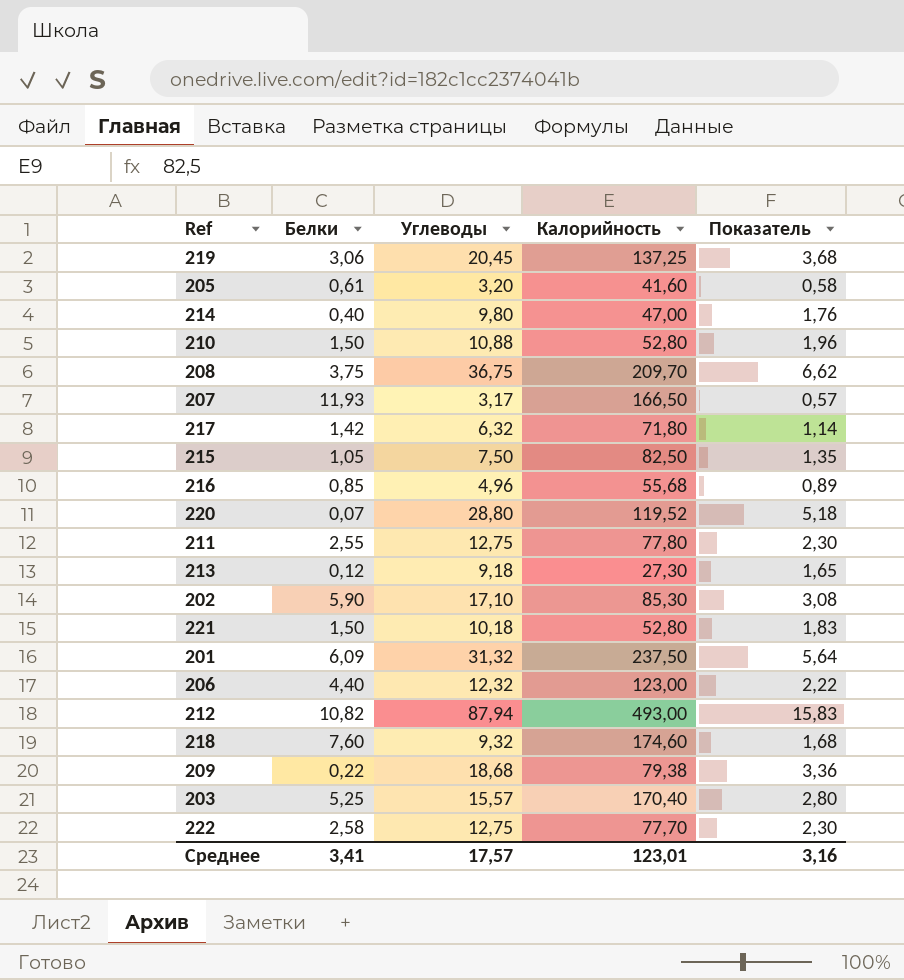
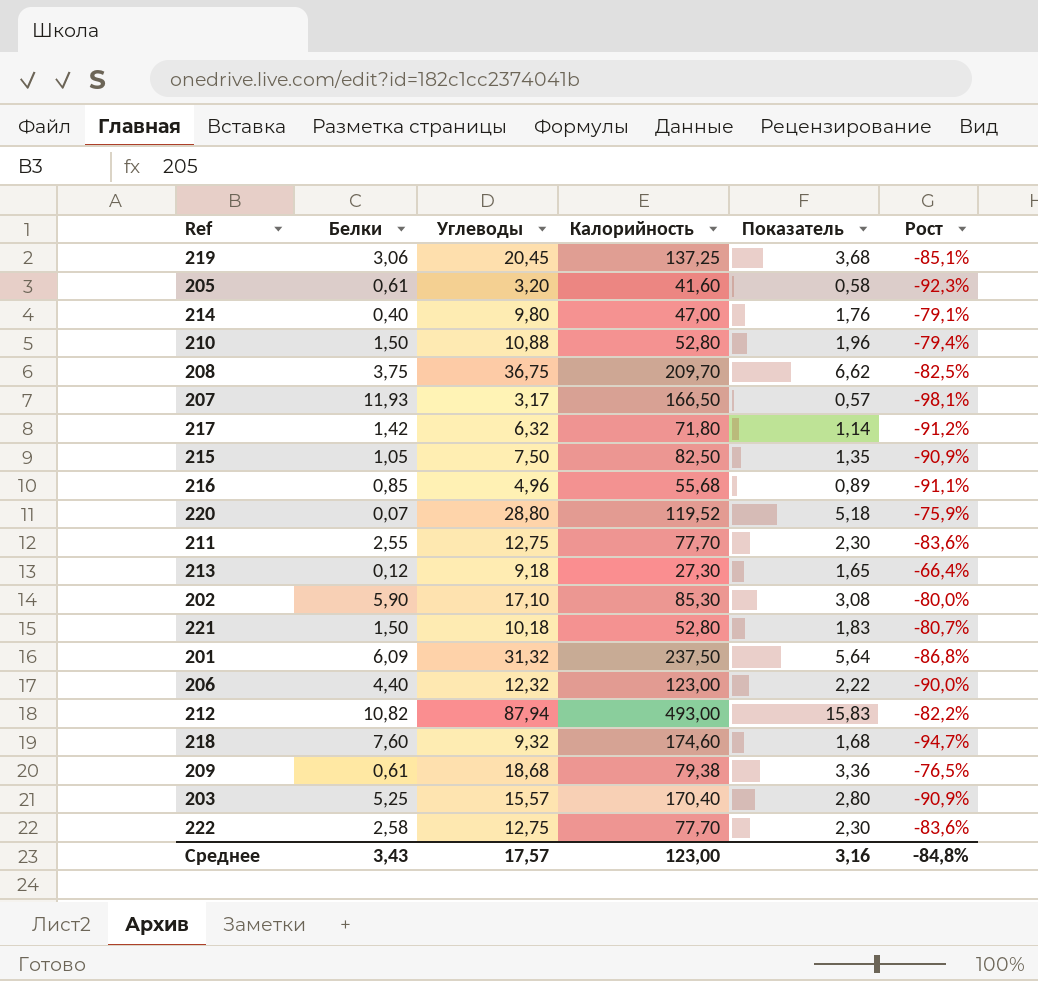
column Рост | formula: none -> ([Углеводы] - [Калорийность]) / [Калорийность]
211 | Калорийность: 77,80 -> 77,70
209 | Белки: 0,22 -> 0,61
Среднее | Белки: 3,41 -> 3,43
Среднее | Калорийность: 123,01 -> 123,00

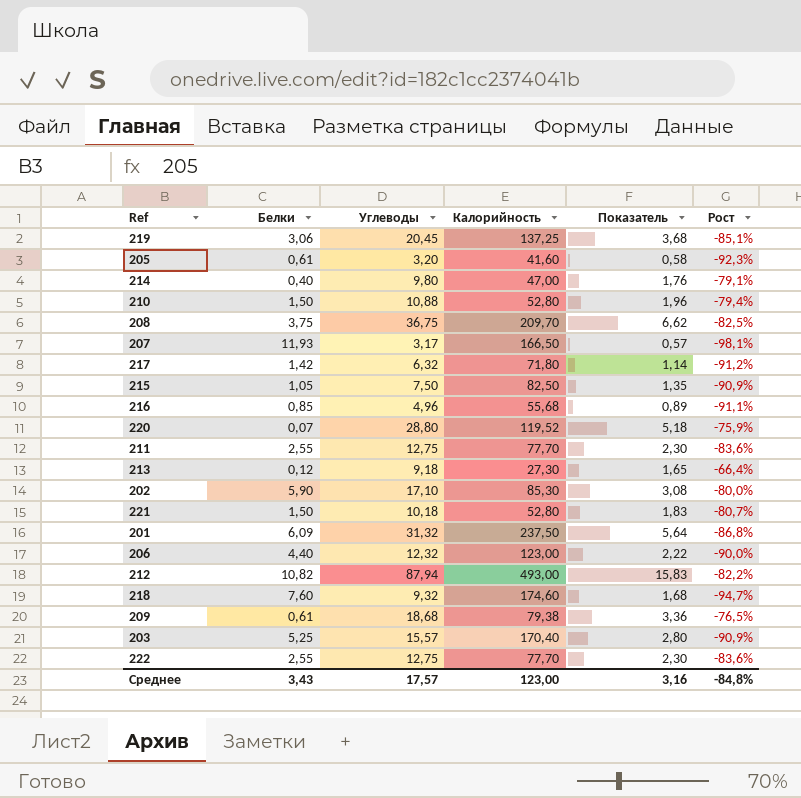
222 | Белки: 2,58 -> 2,55

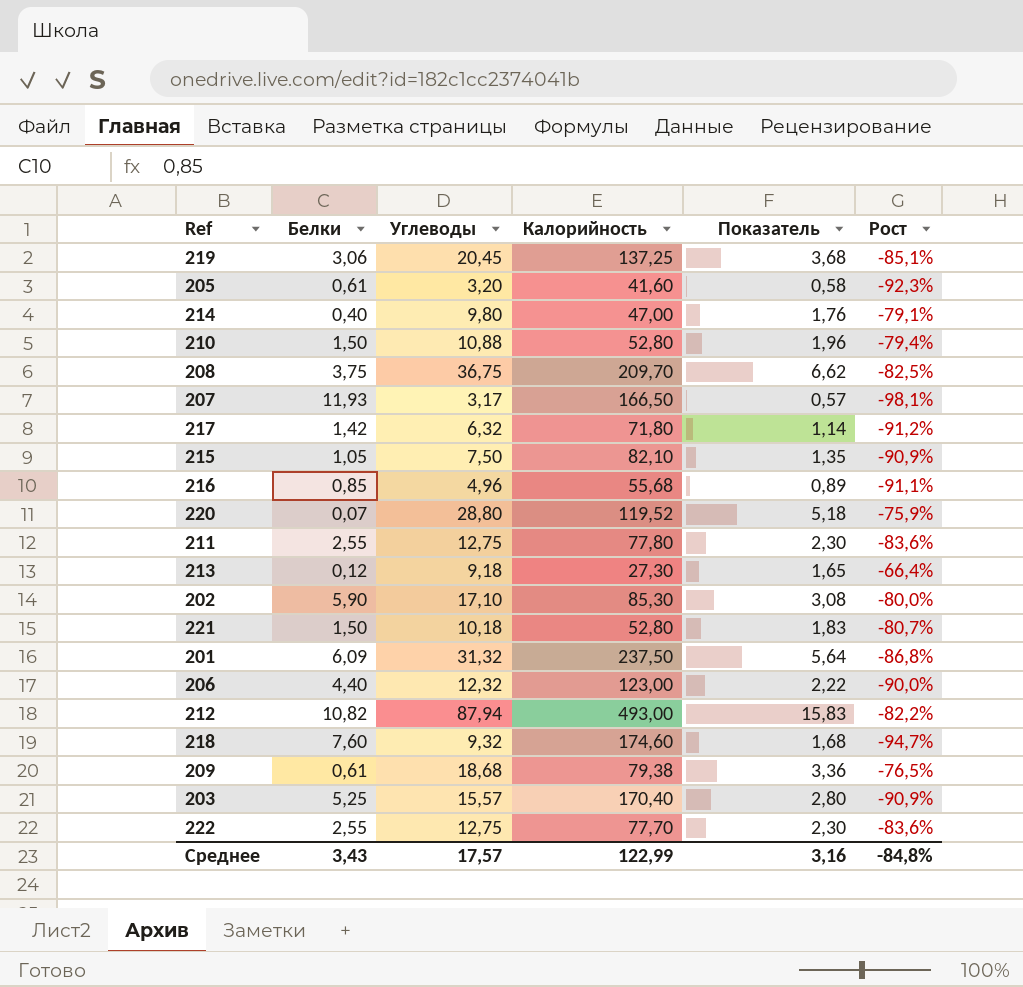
215 | Калорийность: 82,50 -> 82,10
211 | Калорийность: 77,70 -> 77,80
Среднее | Калорийность: 123,00 -> 122,99

